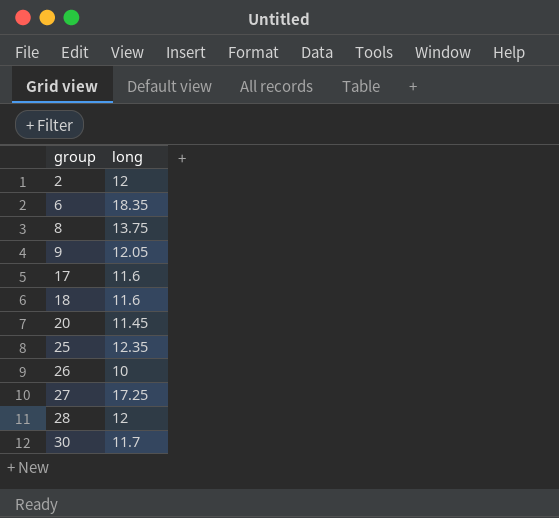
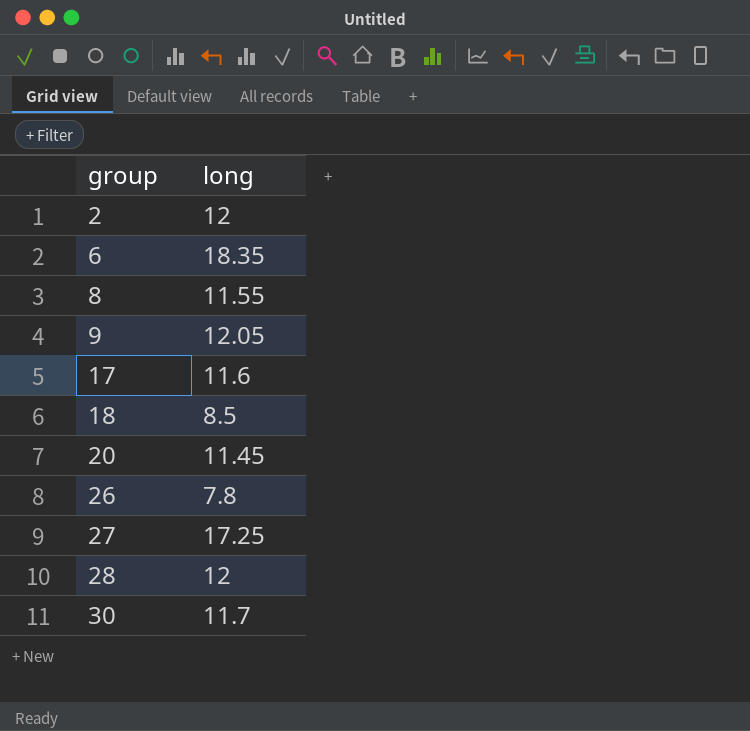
row 25: 12.35 -> none
8 | long: 13.75 -> 11.55
18 | long: 11.6 -> 8.5
26 | long: 10 -> 7.8

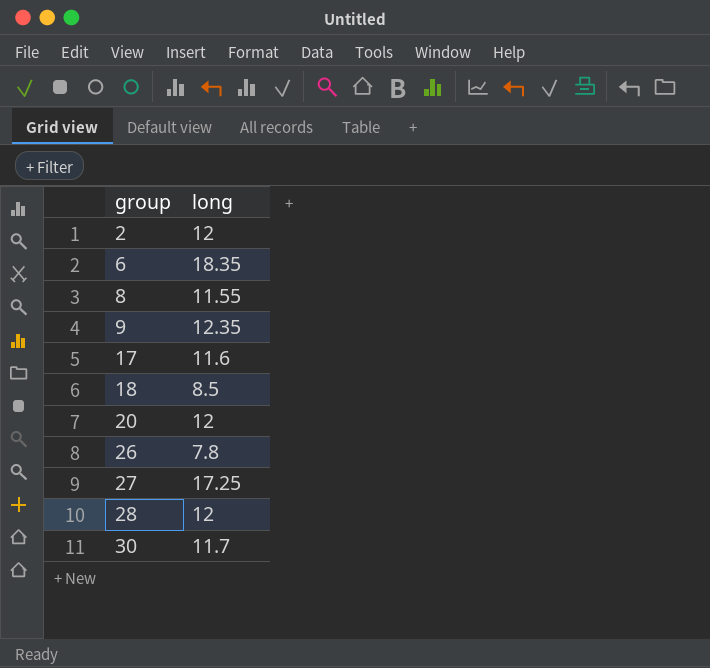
9 | long: 12.05 -> 12.35
20 | long: 11.45 -> 12

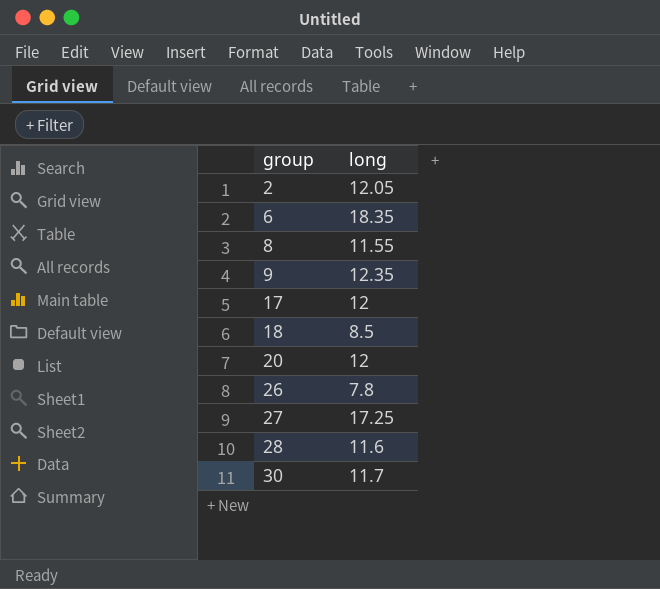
2 | long: 12 -> 12.05
17 | long: 11.6 -> 12
28 | long: 12 -> 11.6

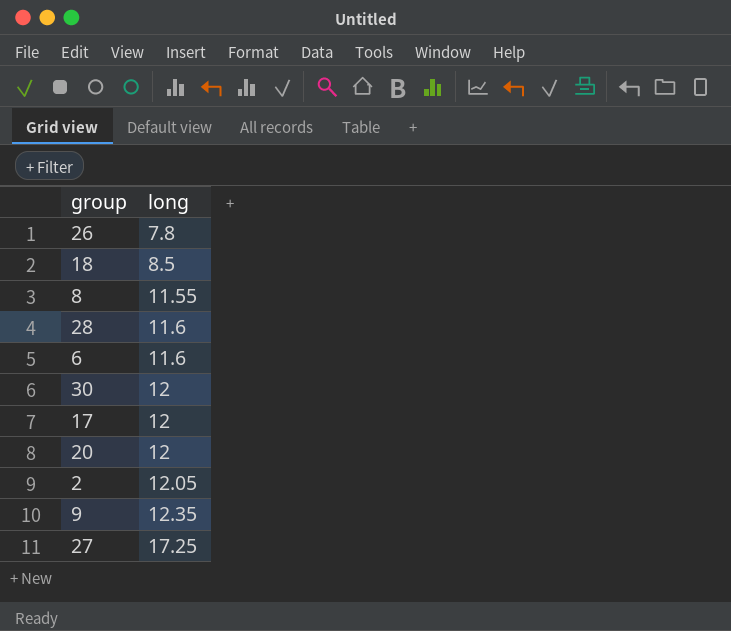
row order: group ascending -> long ascending
6 | long: 18.35 -> 11.6
30 | long: 11.7 -> 12

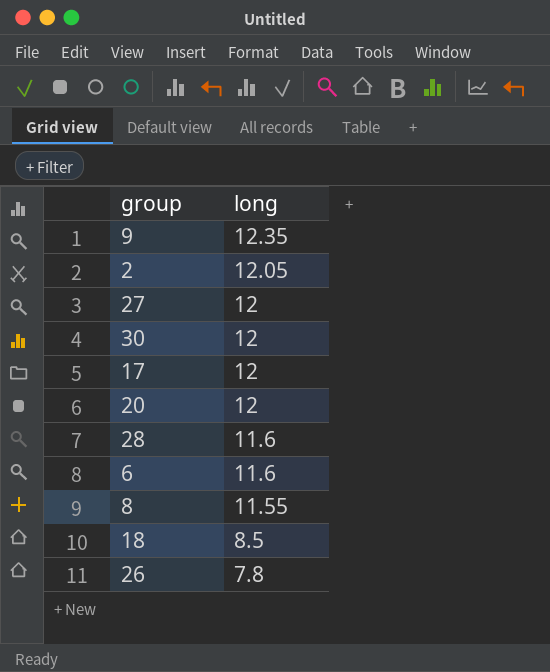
row order: long ascending -> long descending
27 | long: 17.25 -> 12

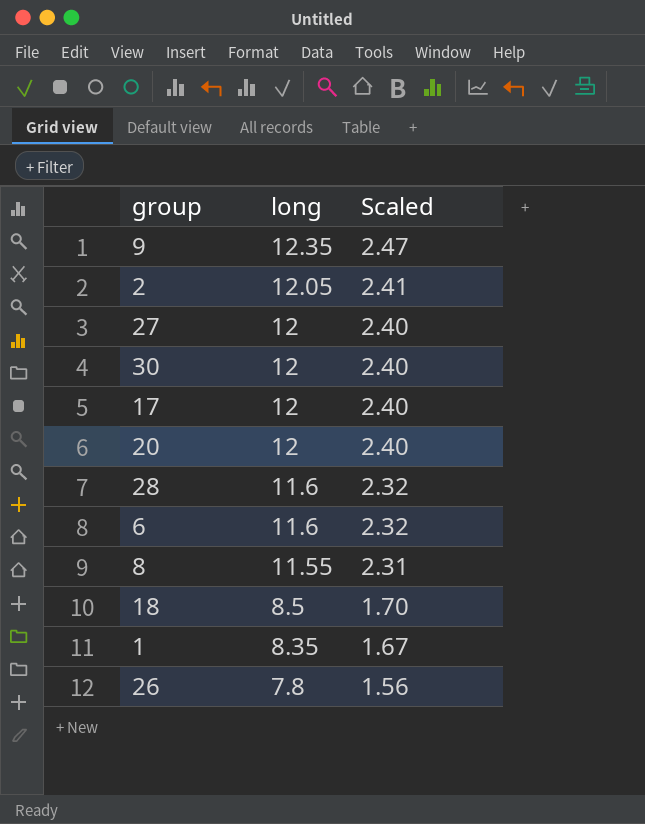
column Scaled | formula: none -> [long] * 0.2
row 1: none -> 8.35 | 1.67

